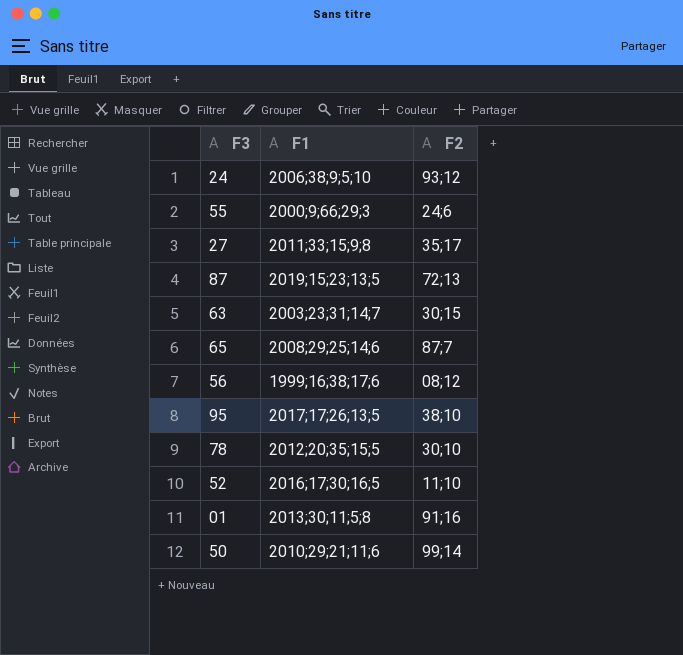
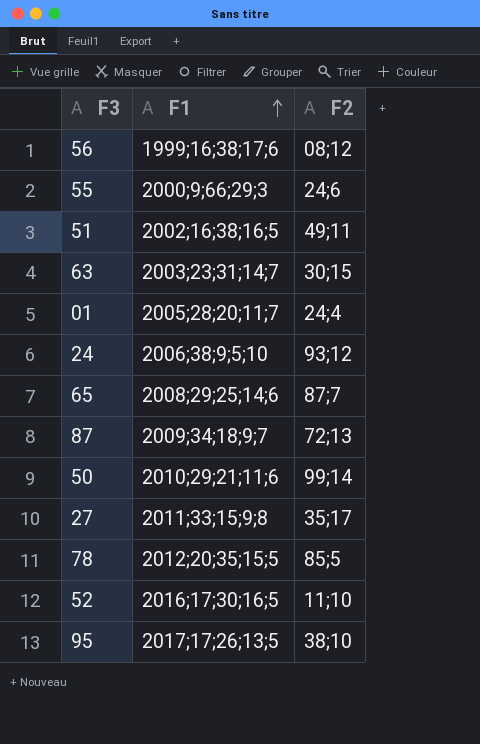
row order: none -> F1 ascending
row 51: none -> 2002;16;38;16;5 | 49;11
01 | F1: 2013;30;11;5;8 -> 2005;28;20;11;7
01 | F2: 91;16 -> 24;4
87 | F1: 2019;15;23;13;5 -> 2009;34;18;9;7
78 | F2: 30;10 -> 85;5

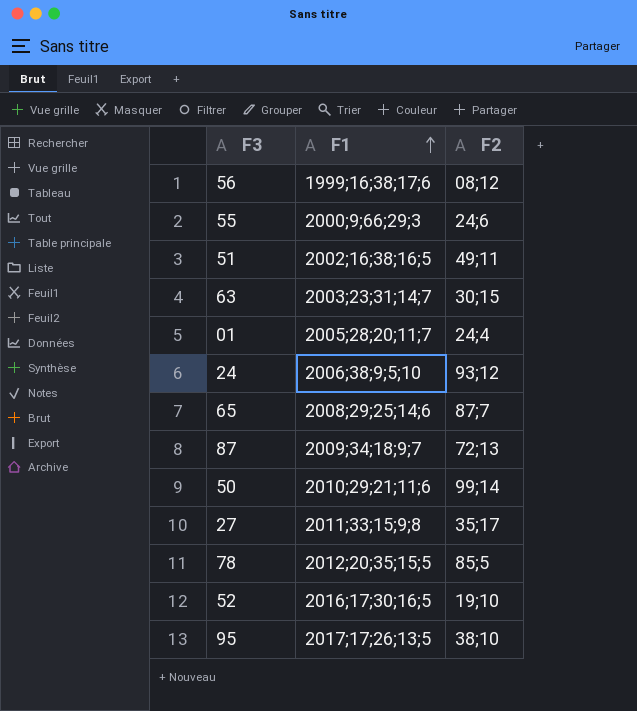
52 | F2: 11;10 -> 19;10

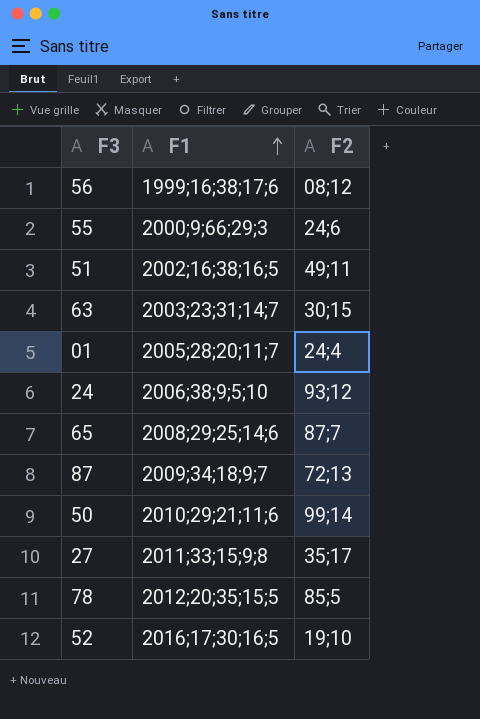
row 95: 2017;17;26;13;5 | 38;10 -> none

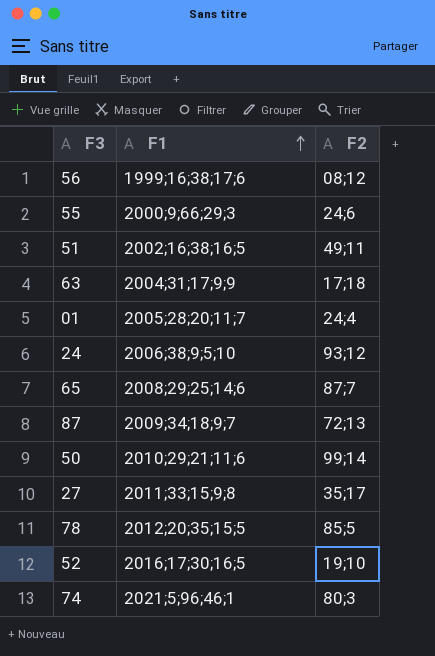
63 | F1: 2003;23;31;14;7 -> 2004;31;17;9;9
63 | F2: 30;15 -> 17;18
row 74: none -> 2021;5;96;46;1 | 80;3

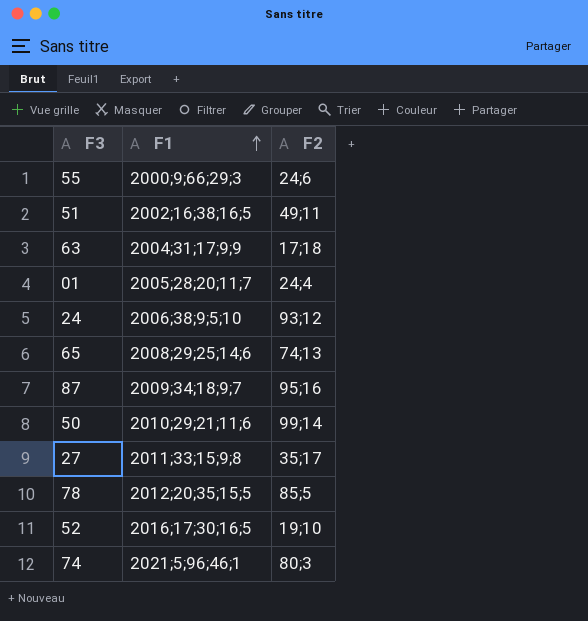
row 56: 1999;16;38;17;6 | 08;12 -> none
65 | F2: 87;7 -> 74;13
87 | F2: 72;13 -> 95;16

